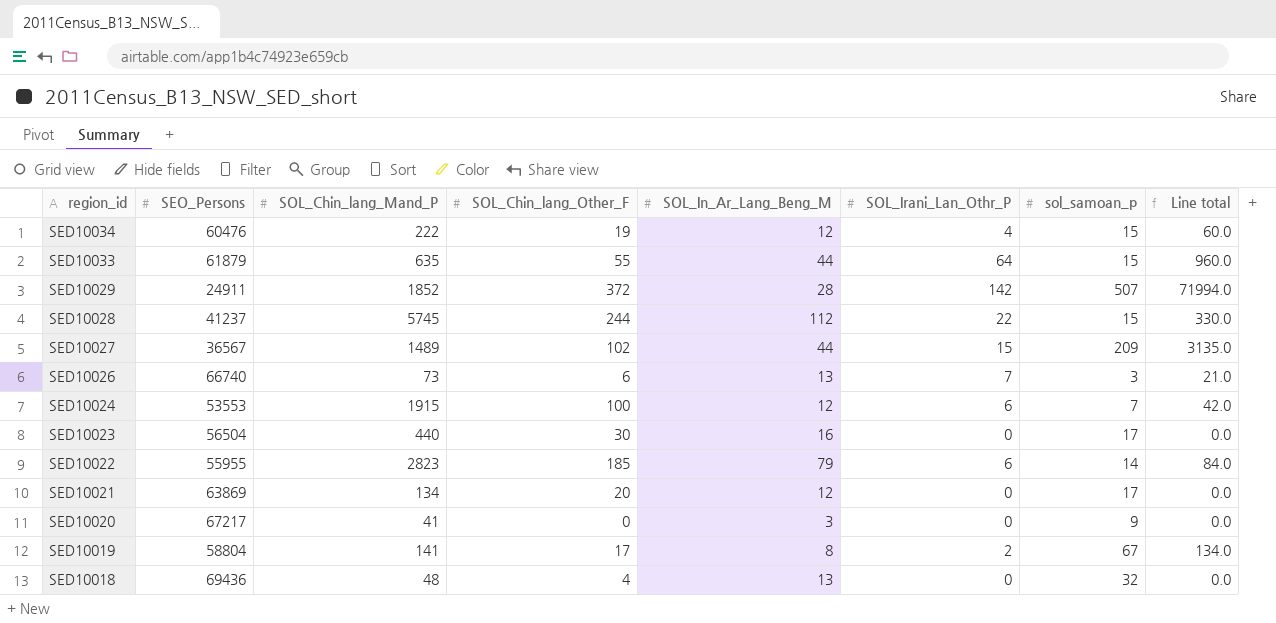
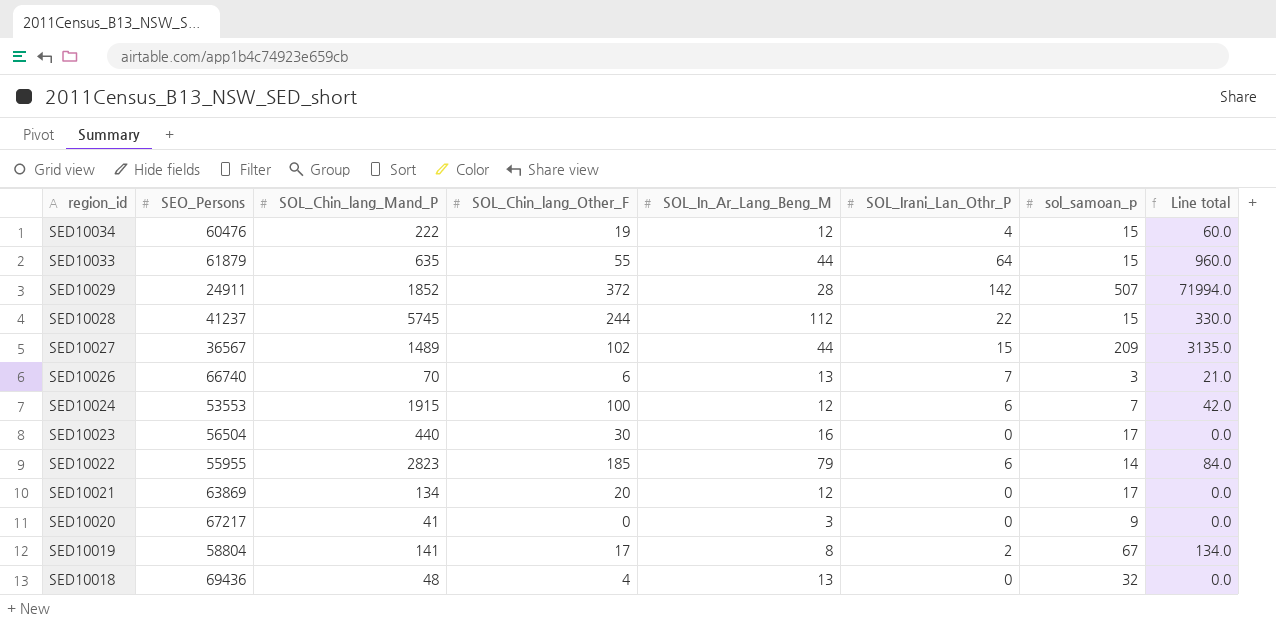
SED10026 | SOL_Chin_lang_Mand_P: 73 -> 70

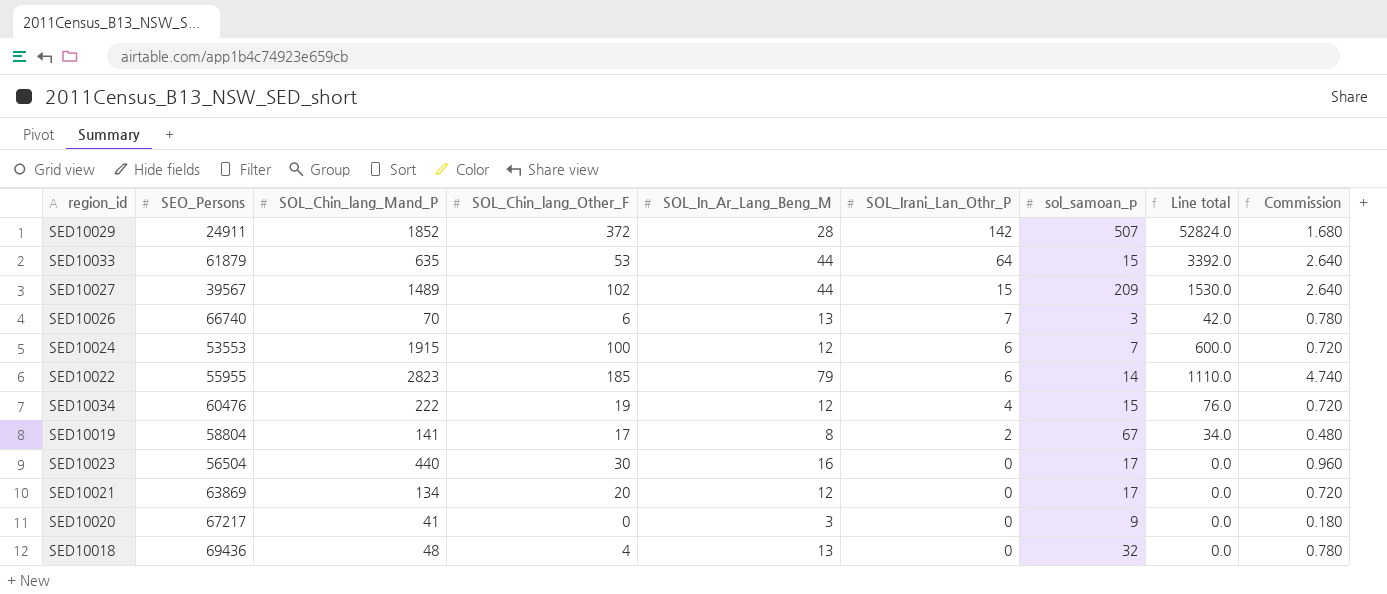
row order: region_id descending -> SOL_Irani_Lan_Othr_P descending
column Line total | formula: [SOL_Irani_Lan_Othr_P] * [sol_samoan_p] -> [SOL_Chin_lang_Other_F] * [SOL_Irani_Lan_Othr_P]
column Commission | formula: none -> [SOL_In_Ar_Lang_Beng_M] * 0.06
row SED10028: 41237 | 5745 | 244 | 112 | 22 | 15 | 330.0 -> none
SED10033 | SOL_Chin_lang_Other_F: 55 -> 53
SED10027 | SEO_Persons: 36567 -> 39567

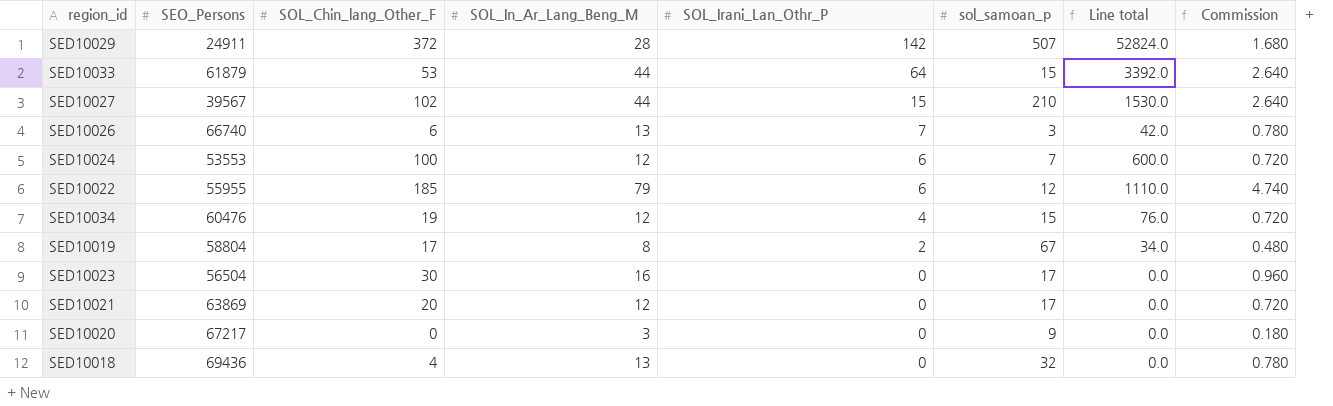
column SOL_Chin_lang_Mand_P | position: 3 -> none
SED10027 | sol_samoan_p: 209 -> 210
SED10022 | sol_samoan_p: 14 -> 12

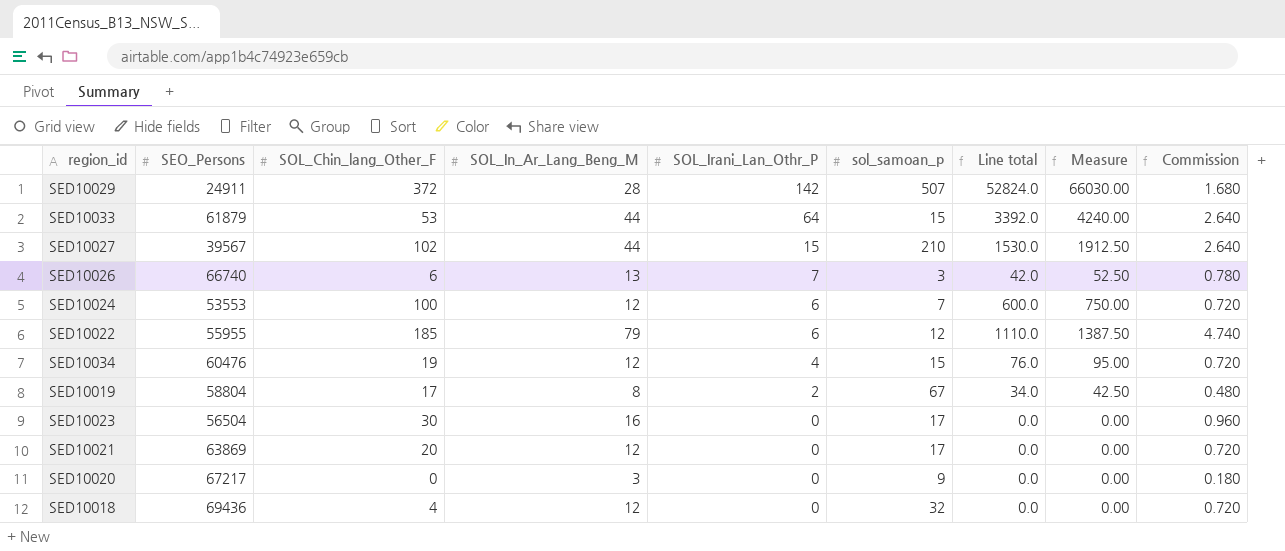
column Measure | formula: none -> [Line total] * 1.25
SED10018 | SOL_In_Ar_Lang_Beng_M: 13 -> 12
SED10018 | Commission: 0.780 -> 0.720

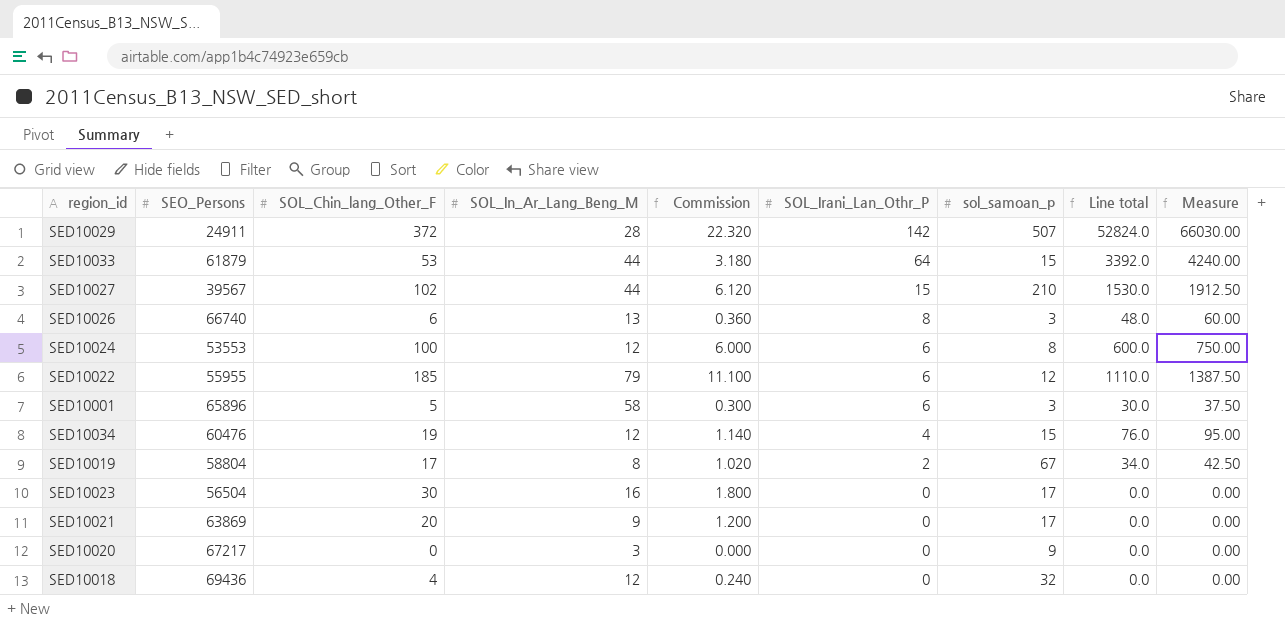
column Commission | formula: [SOL_In_Ar_Lang_Beng_M] * 0.06 -> [SOL_Chin_lang_Other_F] * 0.06
column Commission | position: 9 -> 5
SED10026 | SOL_Irani_Lan_Othr_P: 7 -> 8
SED10026 | Line total: 42.0 -> 48.0
SED10026 | Measure: 52.50 -> 60.00
SED10024 | sol_samoan_p: 7 -> 8
row SED10001: none -> 65896 | 5 | 58 | 0.300 | 6 | 3 | 30.0 | 37.50
SED10021 | SOL_In_Ar_Lang_Beng_M: 12 -> 9

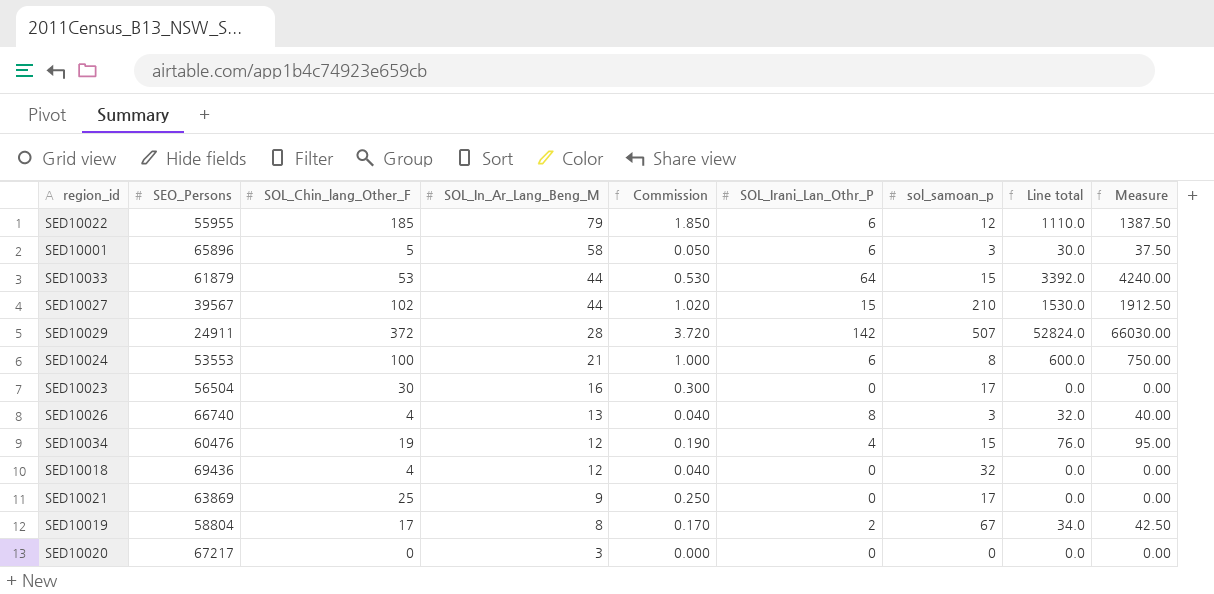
row order: SOL_Irani_Lan_Othr_P descending -> SOL_In_Ar_Lang_Beng_M descending
column Commission | formula: [SOL_Chin_lang_Other_F] * 0.06 -> [SOL_Chin_lang_Other_F] * 0.01
SED10024 | SOL_In_Ar_Lang_Beng_M: 12 -> 21
SED10026 | SOL_Chin_lang_Other_F: 6 -> 4
SED10026 | Line total: 48.0 -> 32.0
SED10026 | Measure: 60.00 -> 40.00
SED10021 | SOL_Chin_lang_Other_F: 20 -> 25
SED10020 | sol_samoan_p: 9 -> 0

